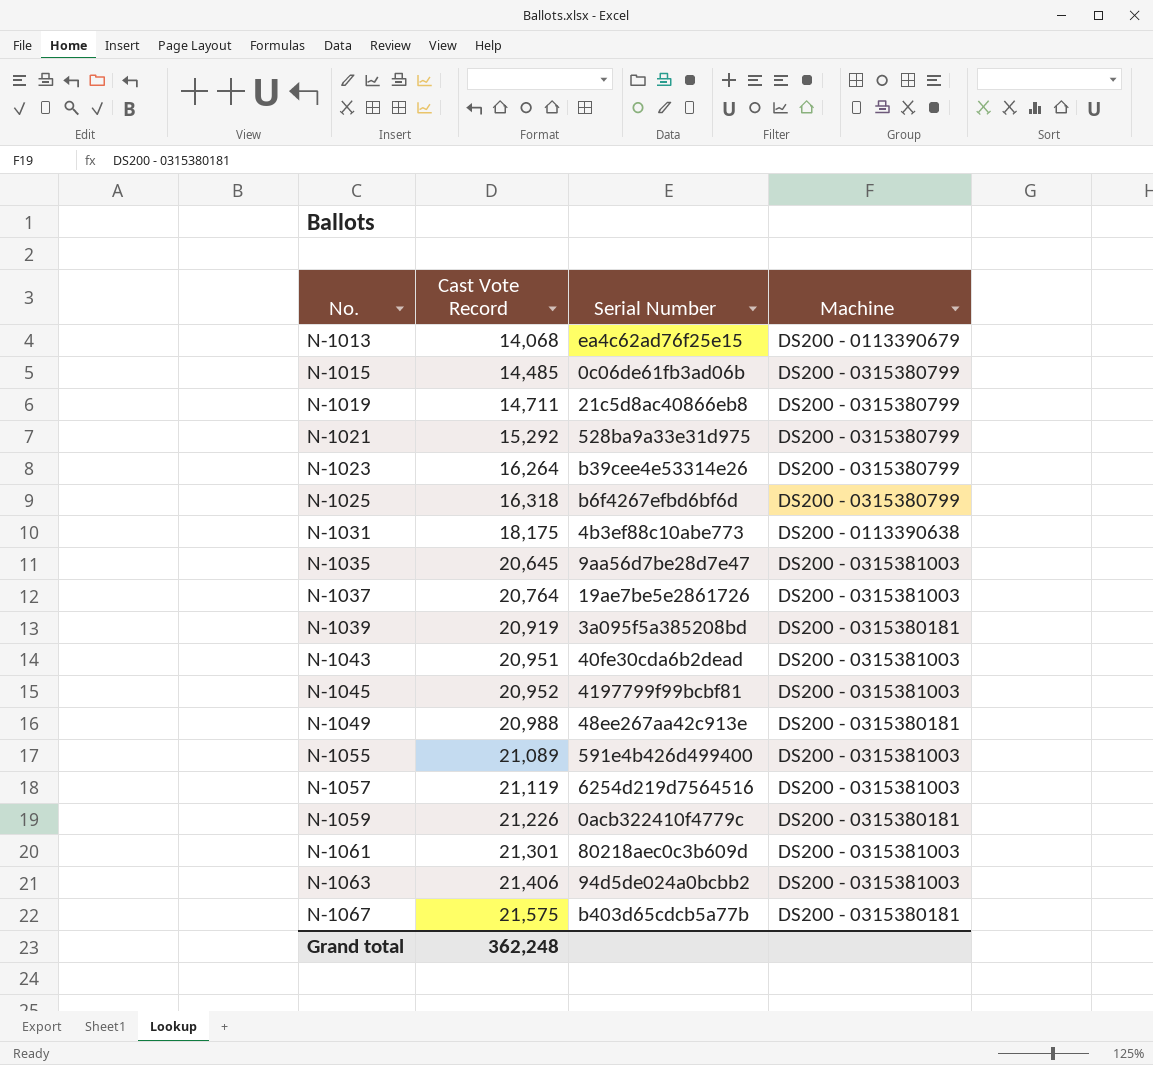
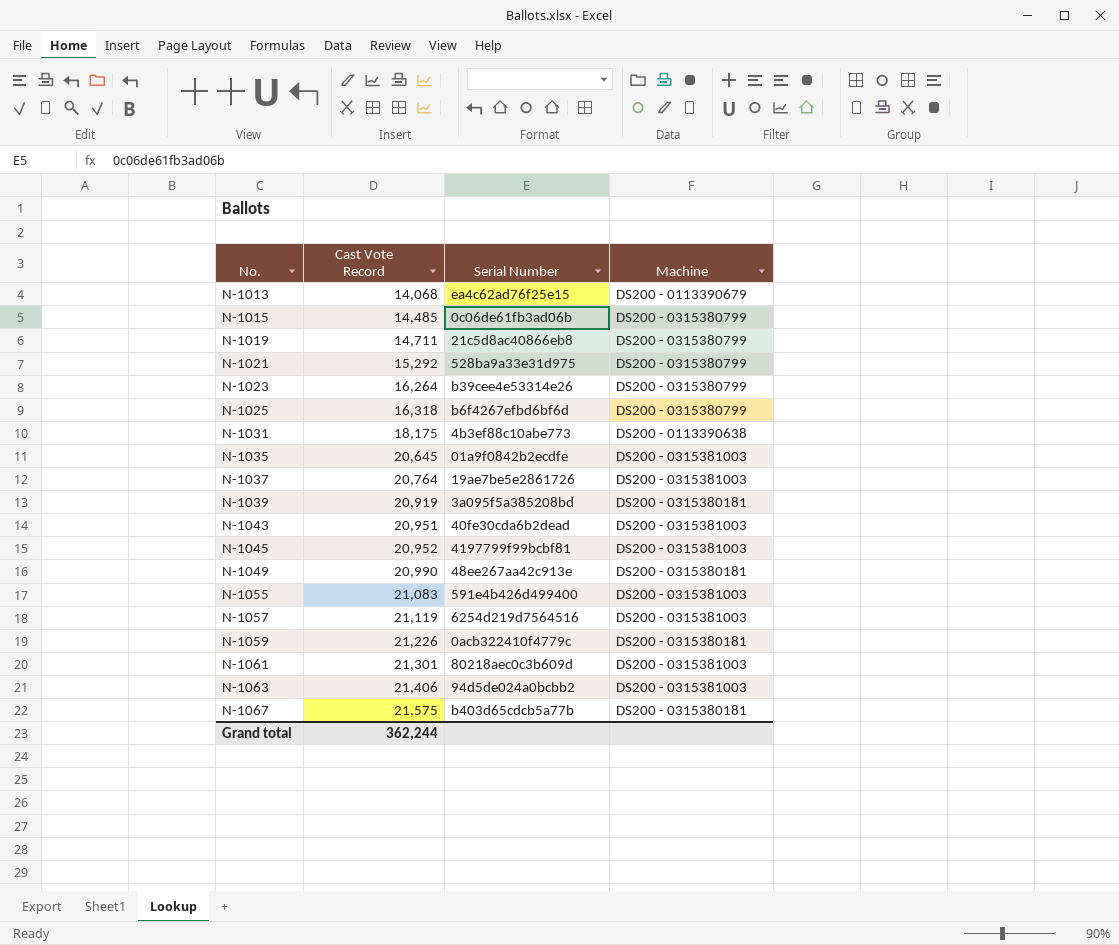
N-1035 | Serial Number: 9aa56d7be28d7e47 -> 01a9f0842b2ecdfe
N-1049 | Cast Vote Record: 20,988 -> 20,990
N-1055 | Cast Vote Record: 21,089 -> 21,083
Grand total | Cast Vote Record: 362,248 -> 362,244

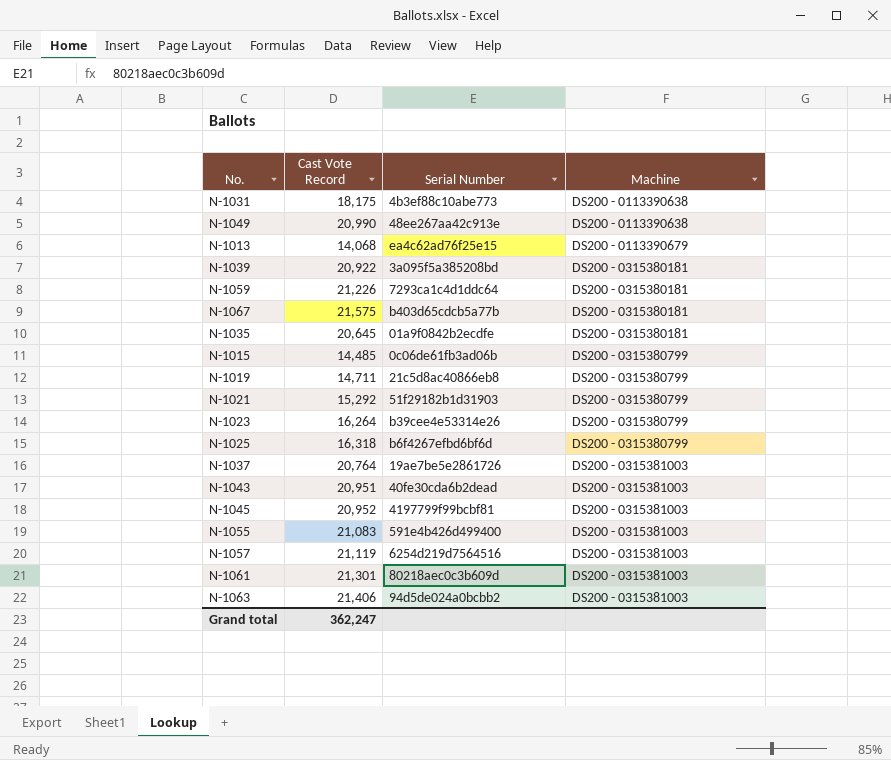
row order: No. ascending -> Machine ascending
N-1049 | Machine: DS200 - 0315380181 -> DS200 - 0113390638
N-1039 | Cast Vote Record: 20,919 -> 20,922
N-1059 | Serial Number: 0acb322410f4779c -> 7293ca1c4d1ddc64
N-1035 | Machine: DS200 - 0315381003 -> DS200 - 0315380181
N-1021 | Serial Number: 528ba9a33e31d975 -> 51f29182b1d31903
Grand total | Cast Vote Record: 362,244 -> 362,247

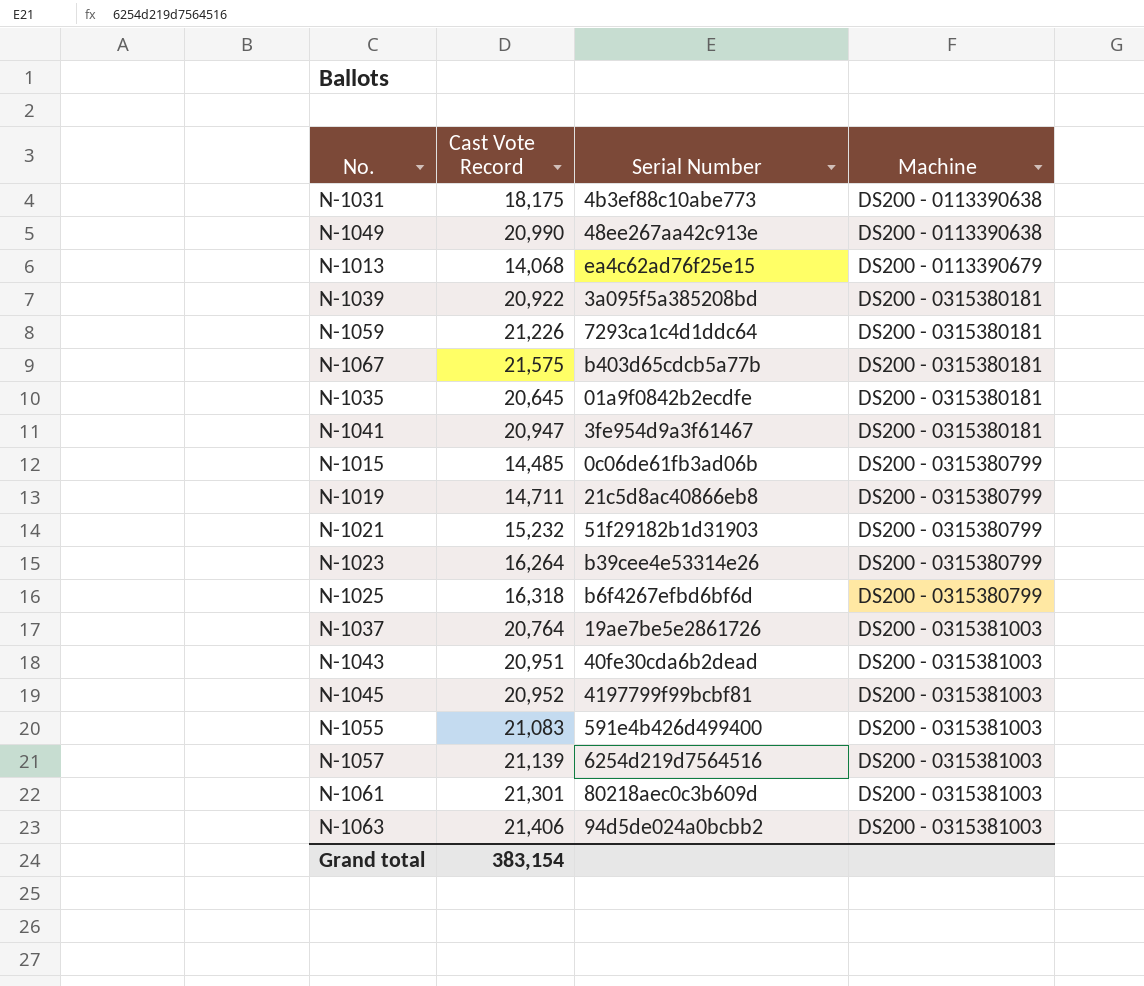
row N-1041: none -> 20,947 | 3fe954d9a3f61467 | DS200 - 0315380181
N-1021 | Cast Vote Record: 15,292 -> 15,232
N-1057 | Cast Vote Record: 21,119 -> 21,139
Grand total | Cast Vote Record: 362,247 -> 383,154

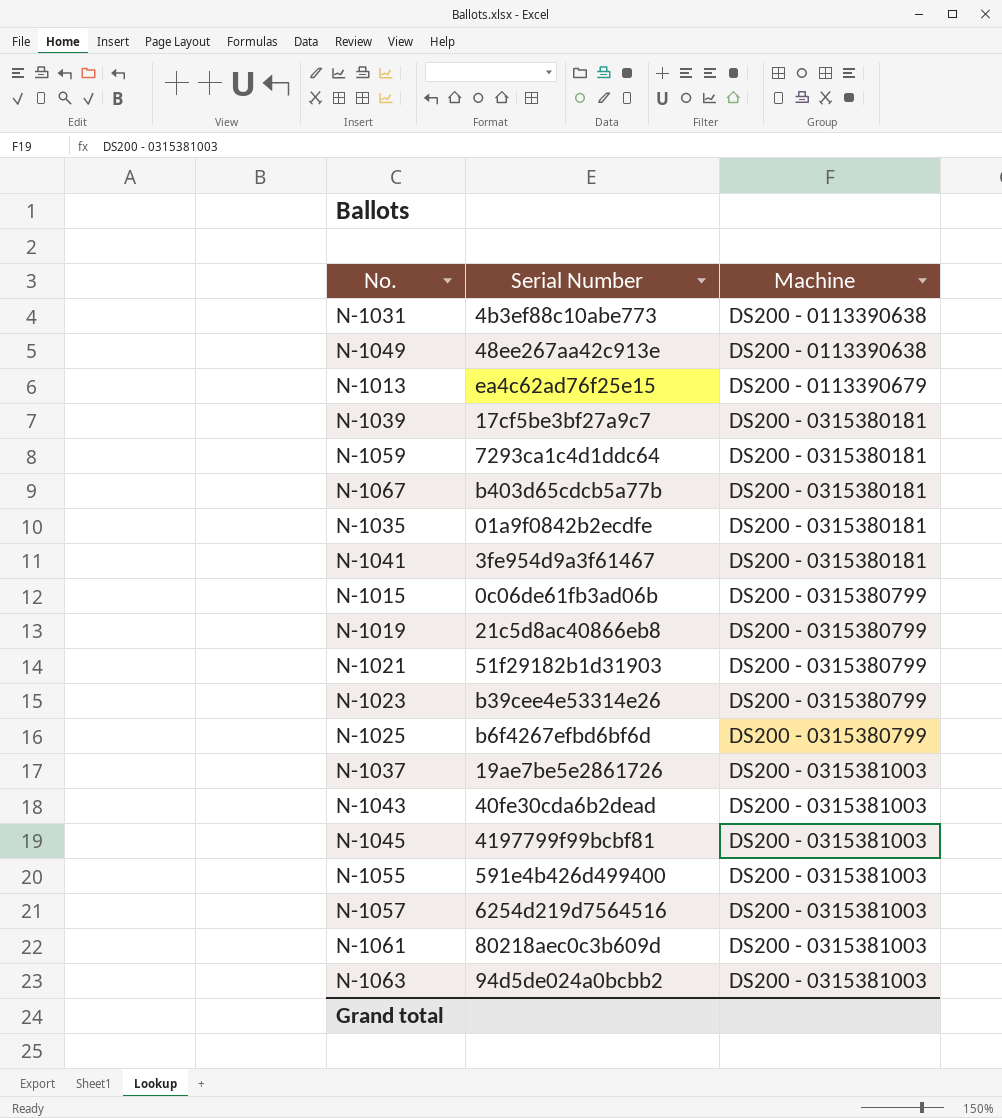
column Cast Vote Record | position: 2 -> none
N-1039 | Serial Number: 3a095f5a385208bd -> 17cf5be3bf27a9c7

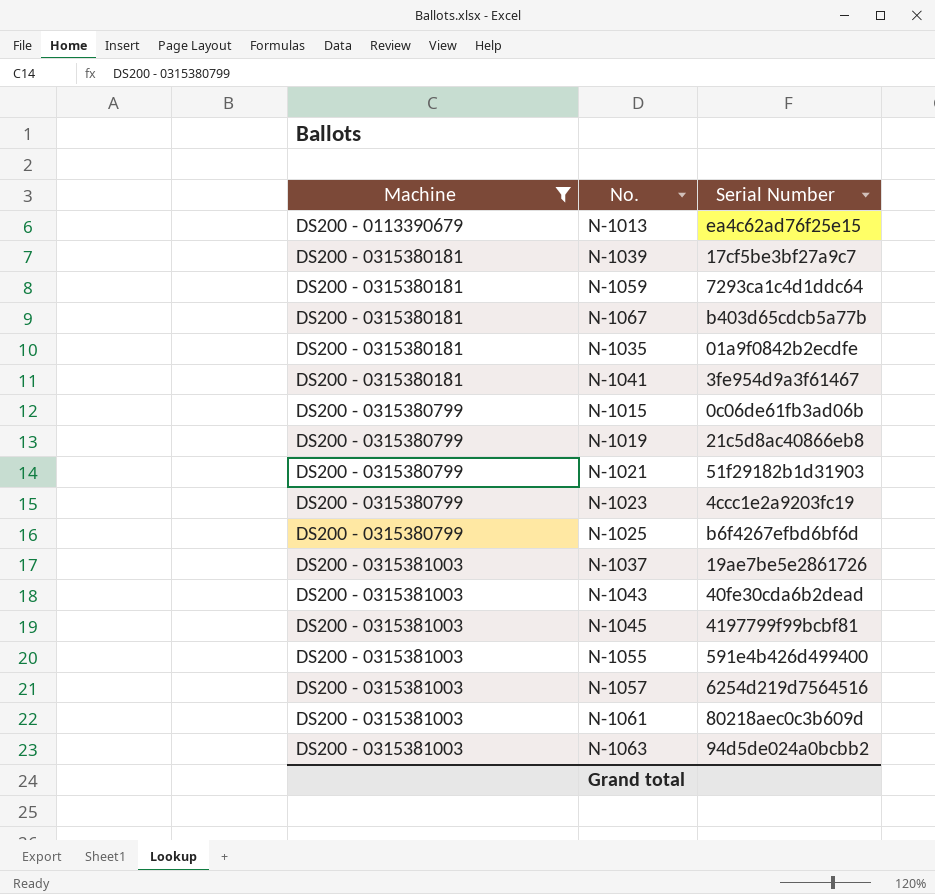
filter: none -> Machine != DS200 - 0113390638
column Machine | position: 3 -> 1
N-1023 | Serial Number: b39cee4e53314e26 -> 4ccc1e2a9203fc19

